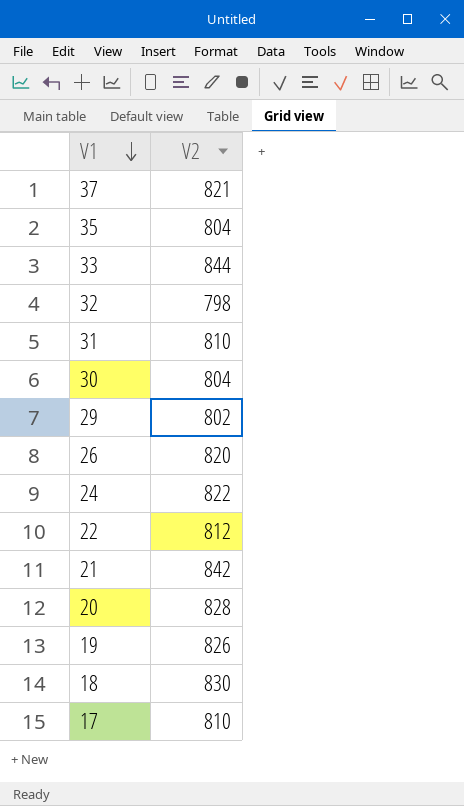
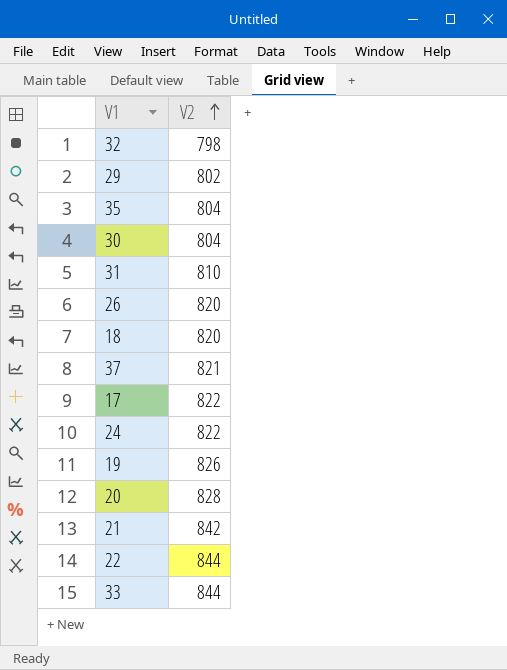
row order: V1 descending -> V2 ascending
18 | V2: 830 -> 820
17 | V2: 810 -> 822
22 | V2: 812 -> 844

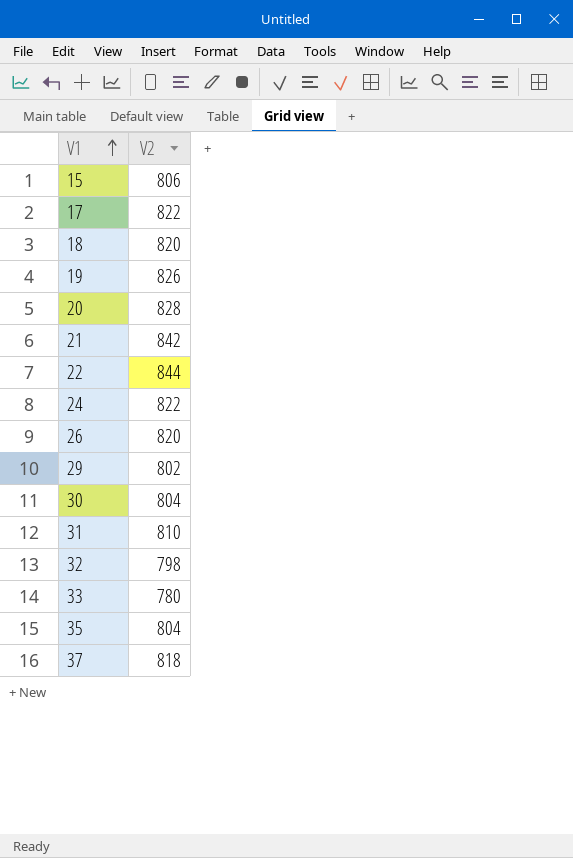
row order: V2 ascending -> V1 ascending
row 15: none -> 806
33 | V2: 844 -> 780
37 | V2: 821 -> 818

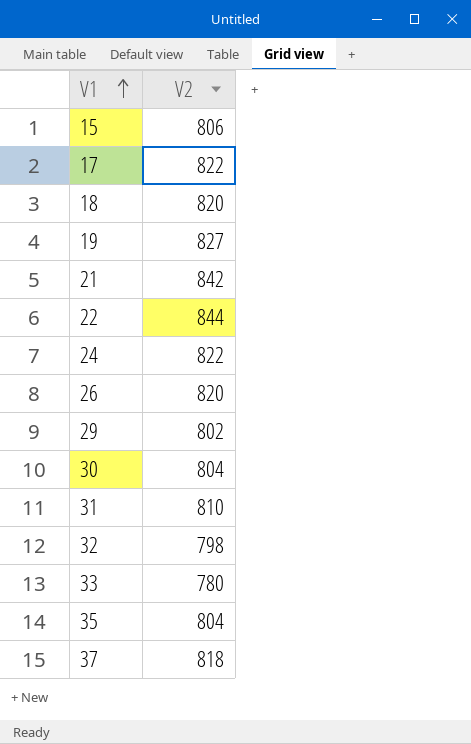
row 20: 828 -> none
19 | V2: 826 -> 827

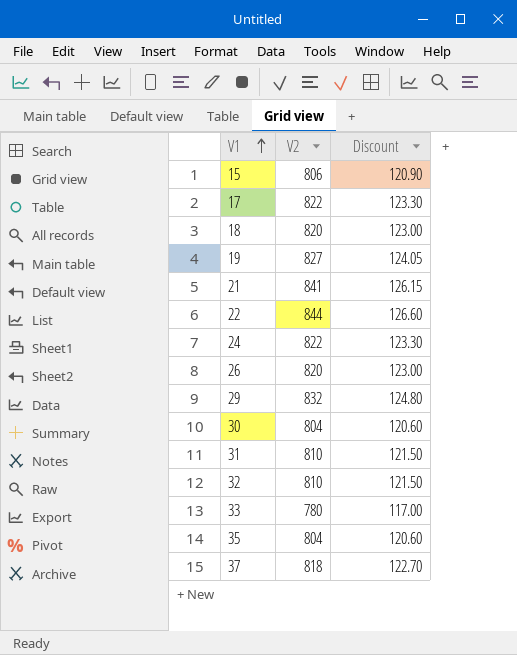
column Discount | formula: none -> [V2] * 0.15
21 | V2: 842 -> 841
29 | V2: 802 -> 832
32 | V2: 798 -> 810

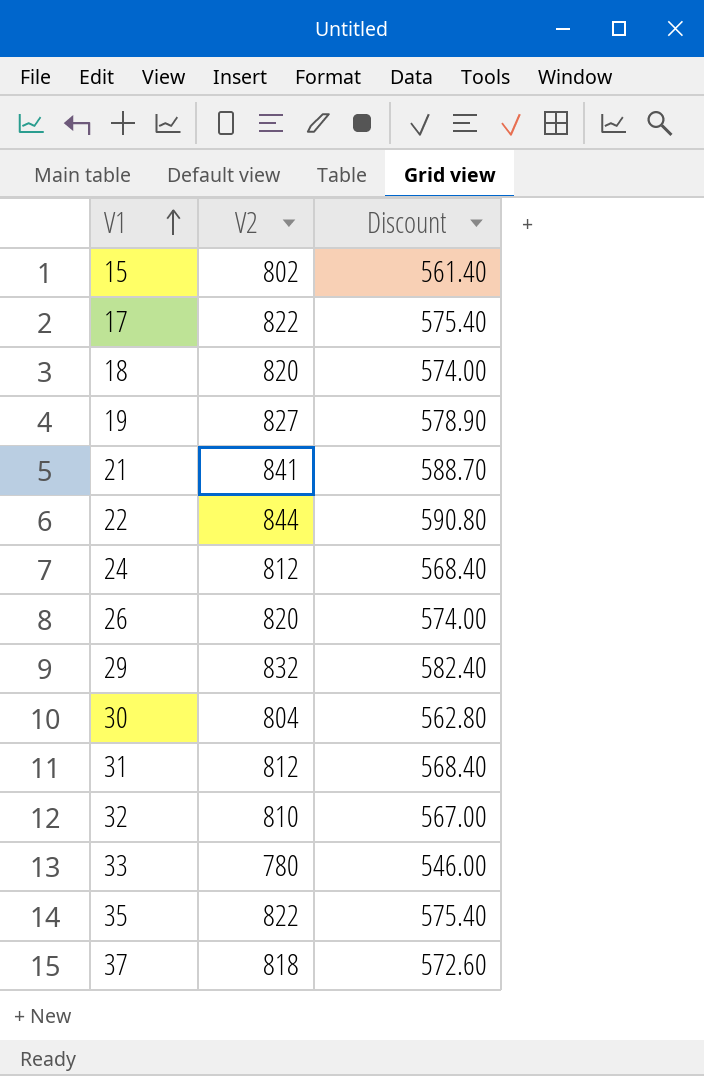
column Discount | formula: [V2] * 0.15 -> [V2] * 0.7
15 | V2: 806 -> 802
24 | V2: 822 -> 812
31 | V2: 810 -> 812
35 | V2: 804 -> 822

